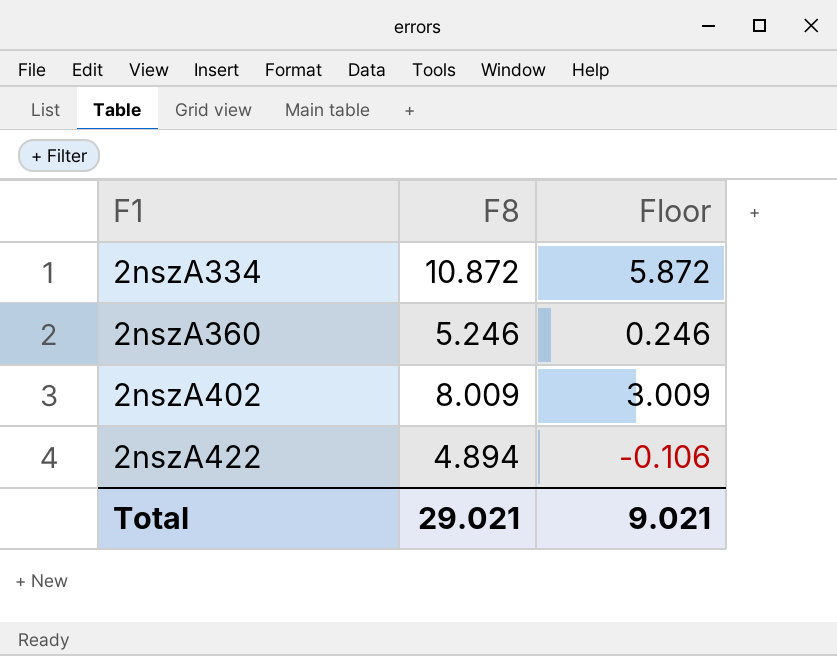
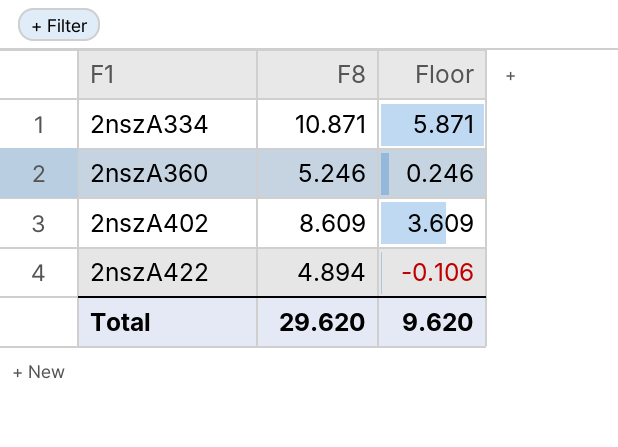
2nszA334 | F8: 10.872 -> 10.871
2nszA334 | Floor: 5.872 -> 5.871
2nszA402 | F8: 8.009 -> 8.609
2nszA402 | Floor: 3.009 -> 3.609
Total | F8: 29.021 -> 29.620
Total | Floor: 9.021 -> 9.620

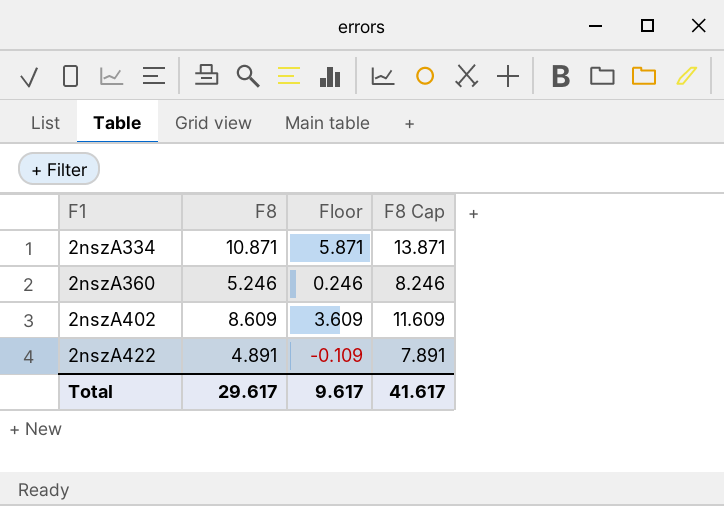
column F8 Cap | formula: none -> [F8] + 3
2nszA422 | F8: 4.894 -> 4.891
2nszA422 | Floor: -0.106 -> -0.109
Total | F8: 29.620 -> 29.617
Total | Floor: 9.620 -> 9.617

